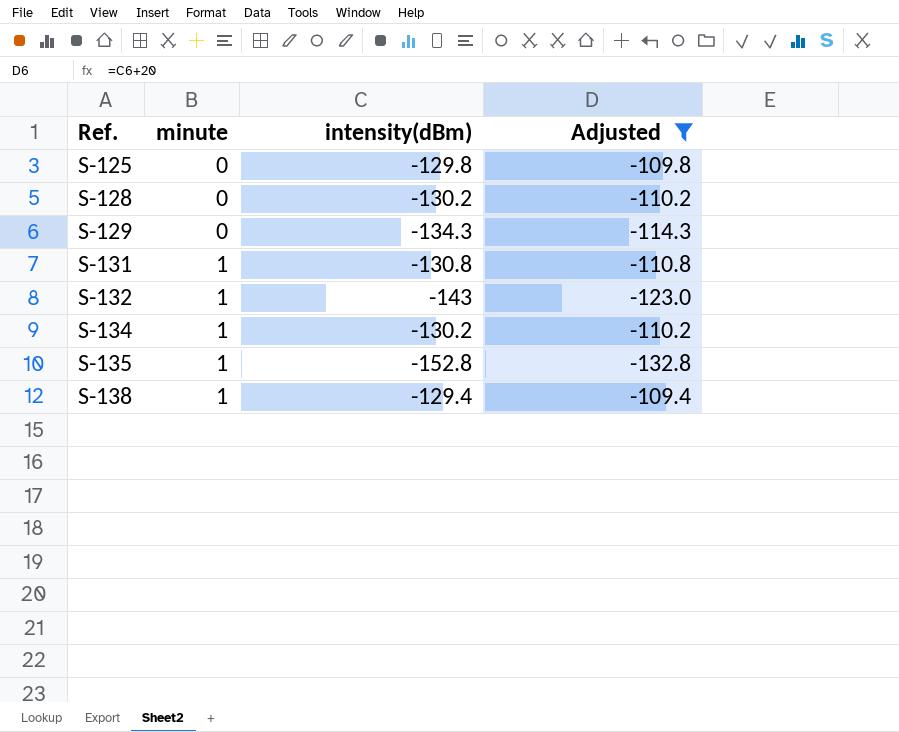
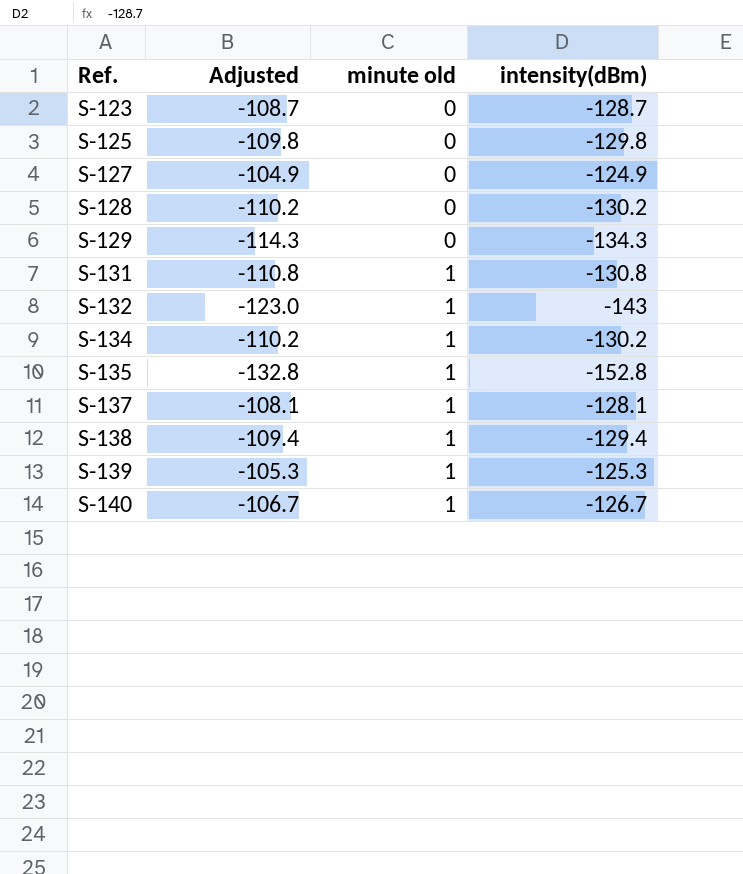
filter: Adjusted <= -109.4 -> none
column Adjusted | position: 4 -> 2
column name: minute -> minute old

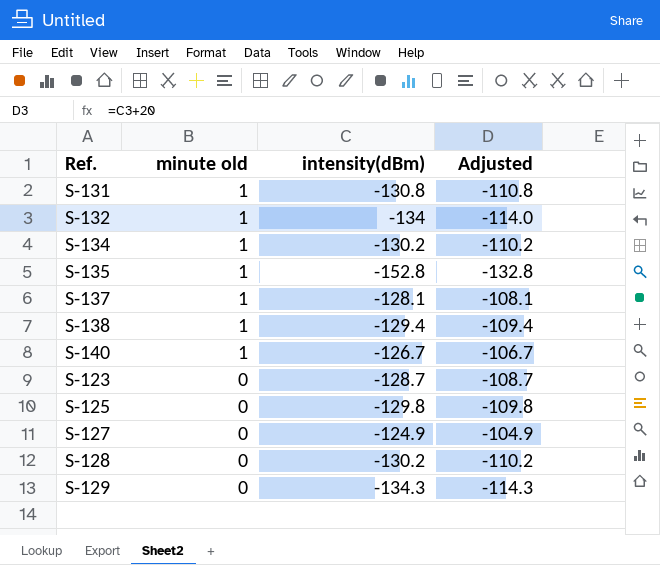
row order: Ref. ascending -> minute old descending
column Adjusted | position: 2 -> 4
row S-139: -105.3 | 1 | -125.3 -> none
S-132 | intensity(dBm): -143 -> -134
S-132 | Adjusted: -123.0 -> -114.0

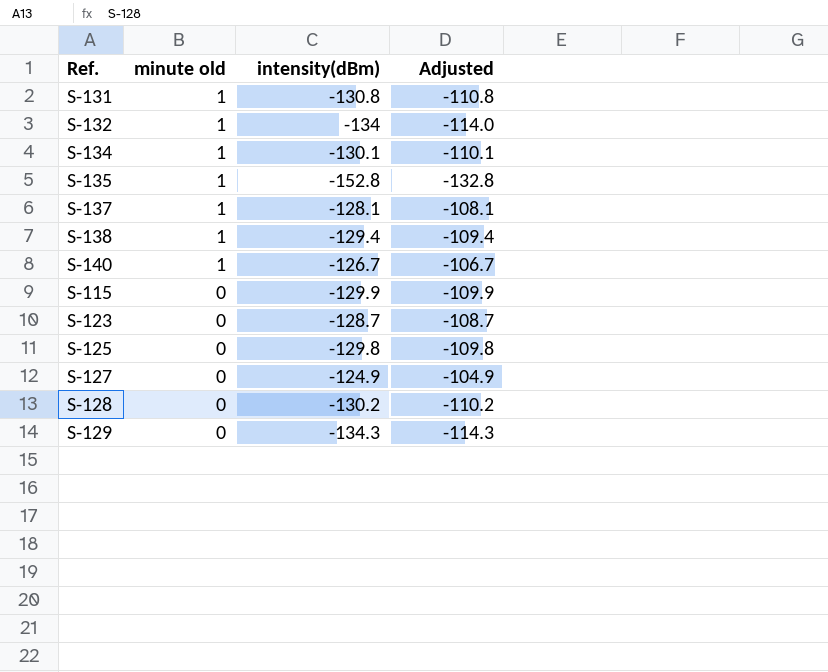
S-134 | intensity(dBm): -130.2 -> -130.1
S-134 | Adjusted: -110.2 -> -110.1
row S-115: none -> 0 | -129.9 | -109.9

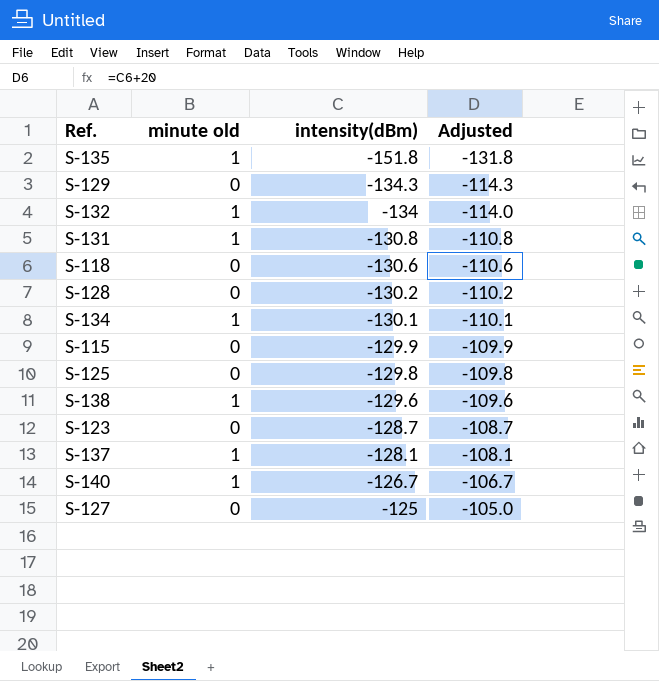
row order: minute old descending -> intensity(dBm) ascending
S-135 | intensity(dBm): -152.8 -> -151.8
S-135 | Adjusted: -132.8 -> -131.8
row S-118: none -> 0 | -130.6 | -110.6
S-138 | intensity(dBm): -129.4 -> -129.6
S-138 | Adjusted: -109.4 -> -109.6
S-127 | intensity(dBm): -124.9 -> -125
S-127 | Adjusted: -104.9 -> -105.0

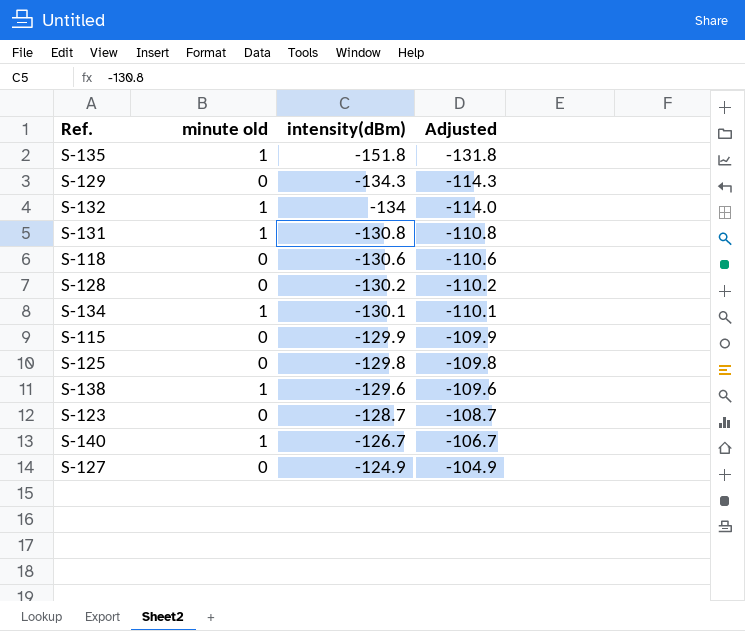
row S-137: 1 | -128.1 | -108.1 -> none
S-127 | intensity(dBm): -125 -> -124.9
S-127 | Adjusted: -105.0 -> -104.9

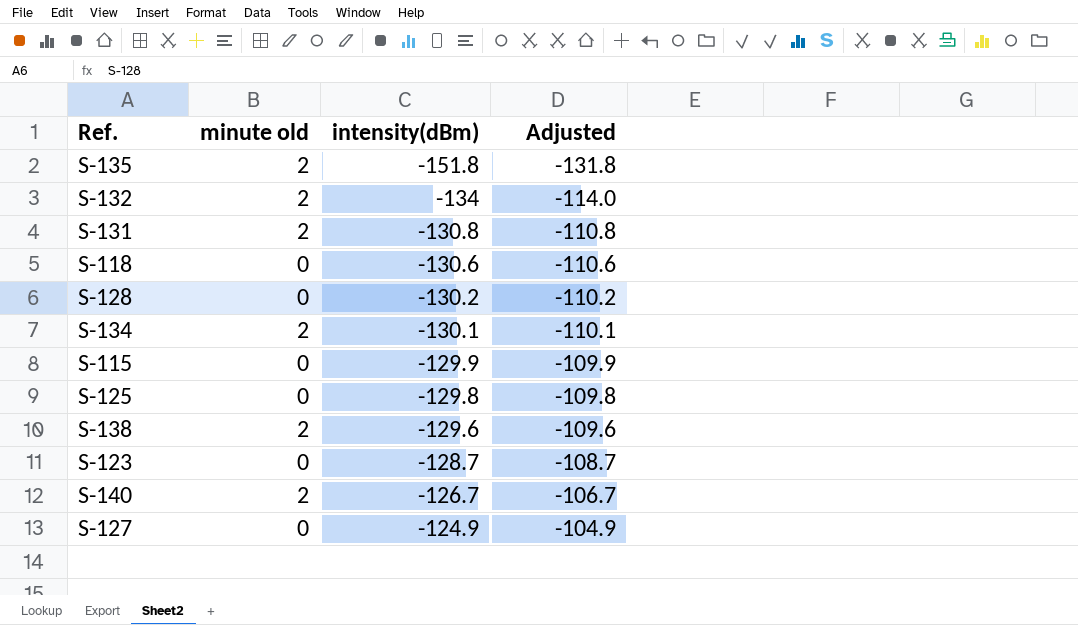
row S-129: 0 | -134.3 | -114.3 -> none
S-135 | minute old: 1 -> 2
S-132 | minute old: 1 -> 2
S-131 | minute old: 1 -> 2
S-134 | minute old: 1 -> 2
S-138 | minute old: 1 -> 2
S-140 | minute old: 1 -> 2

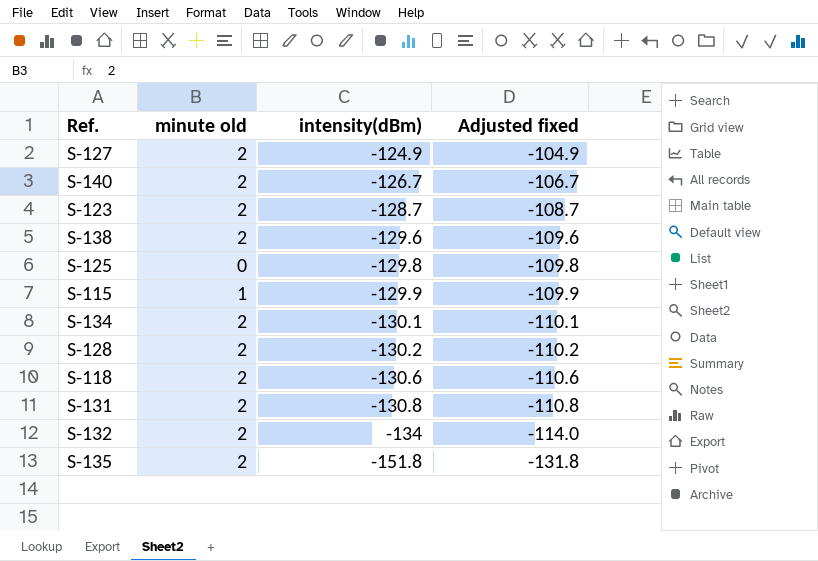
row order: intensity(dBm) ascending -> intensity(dBm) descending
column name: Adjusted -> Adjusted fixed
S-127 | minute old: 0 -> 2
S-123 | minute old: 0 -> 2
S-115 | minute old: 0 -> 1
S-128 | minute old: 0 -> 2
S-118 | minute old: 0 -> 2

